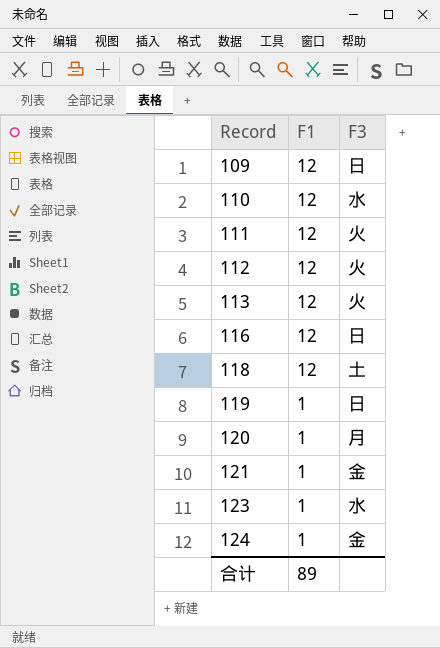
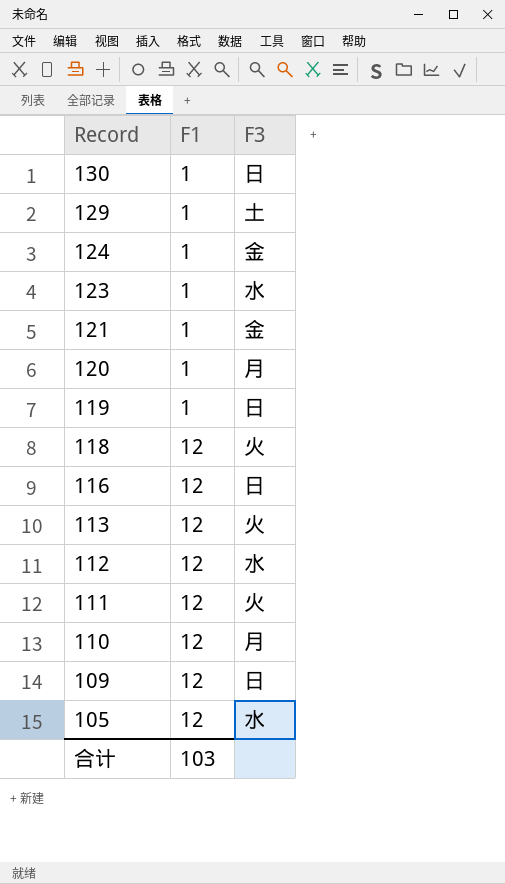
row order: Record ascending -> Record descending
row 130: none -> 1 | 日
row 129: none -> 1 | 土
118 | F3: 土 -> 火
112 | F3: 火 -> 水
110 | F3: 水 -> 月
row 105: none -> 12 | 水
合计 | F1: 89 -> 103

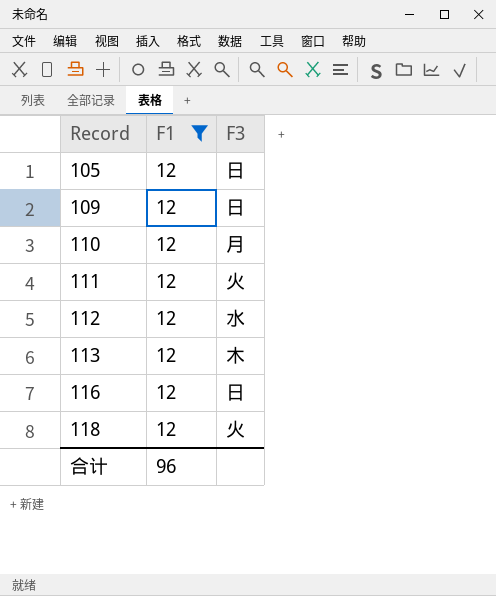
filter: none -> F1 = 12
row order: Record descending -> Record ascending
105 | F3: 水 -> 日
113 | F3: 火 -> 木
合计 | F1: 103 -> 96

